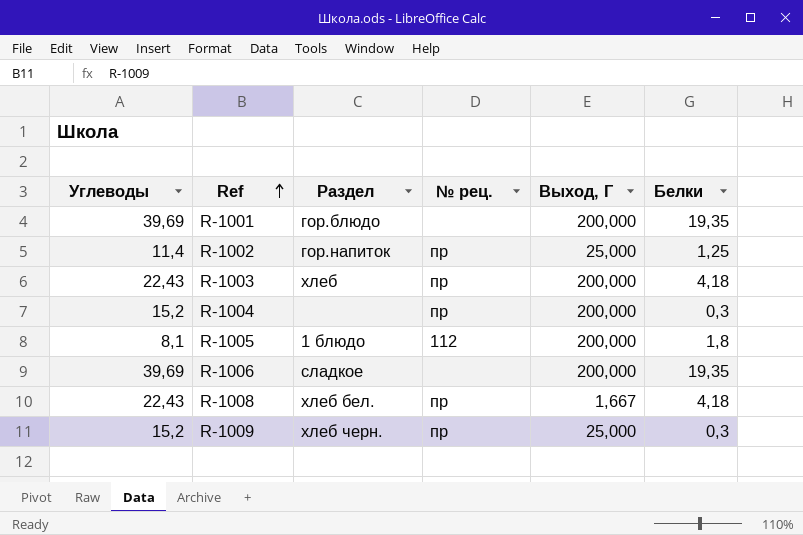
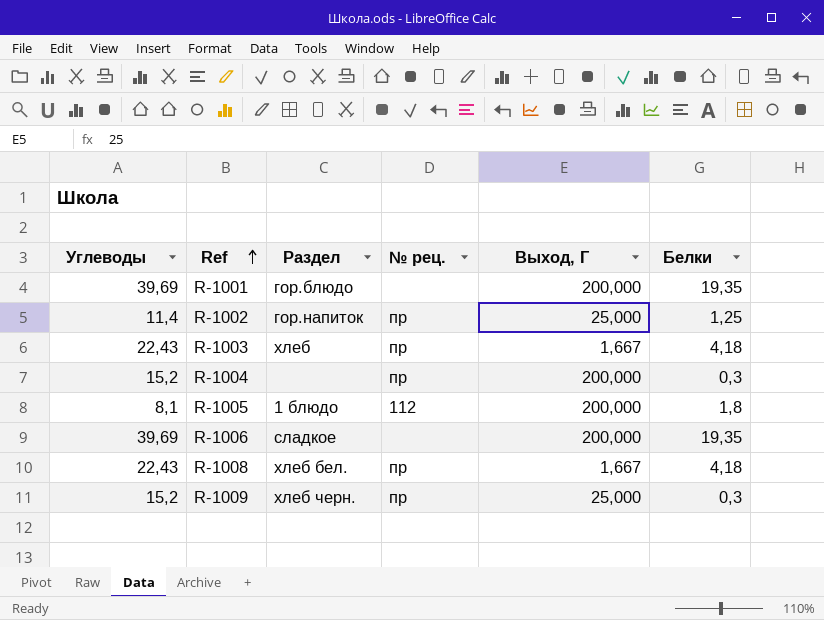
R-1003 | Выход, Г: 200,000 -> 1,667

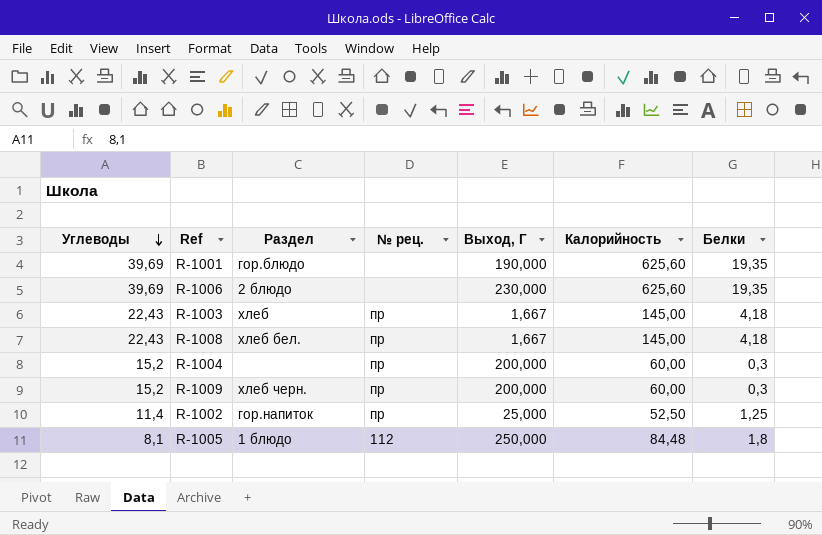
row order: Ref ascending -> Углеводы descending
column Калорийность | position: none -> 6
R-1001 | Выход, Г: 200,000 -> 190,000
R-1006 | Раздел: сладкое -> 2 блюдо
R-1006 | Выход, Г: 200,000 -> 230,000
R-1009 | Выход, Г: 25,000 -> 200,000
R-1005 | Выход, Г: 200,000 -> 250,000

